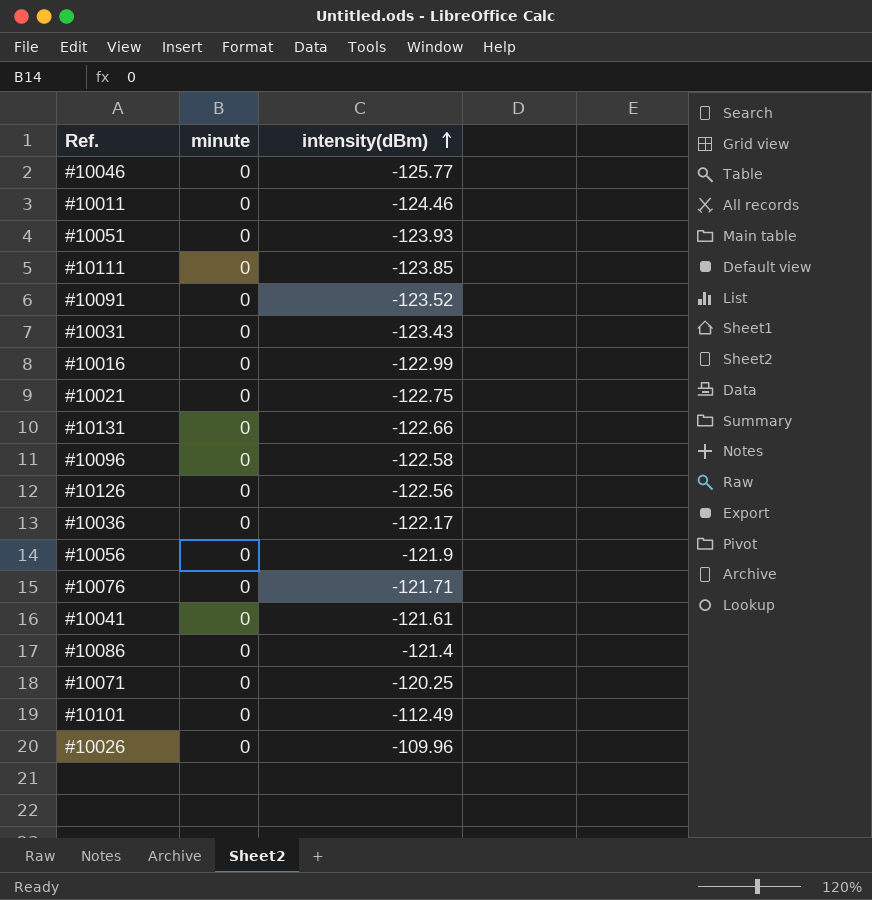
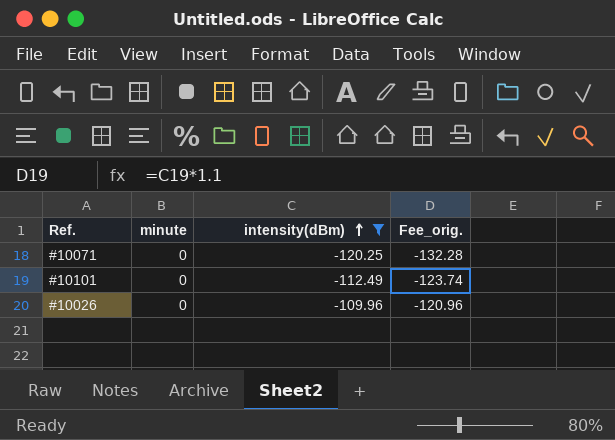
filter: none -> intensity(dBm) >= -120.25
column Fee_orig. | formula: none -> [intensity(dBm)] * 1.1

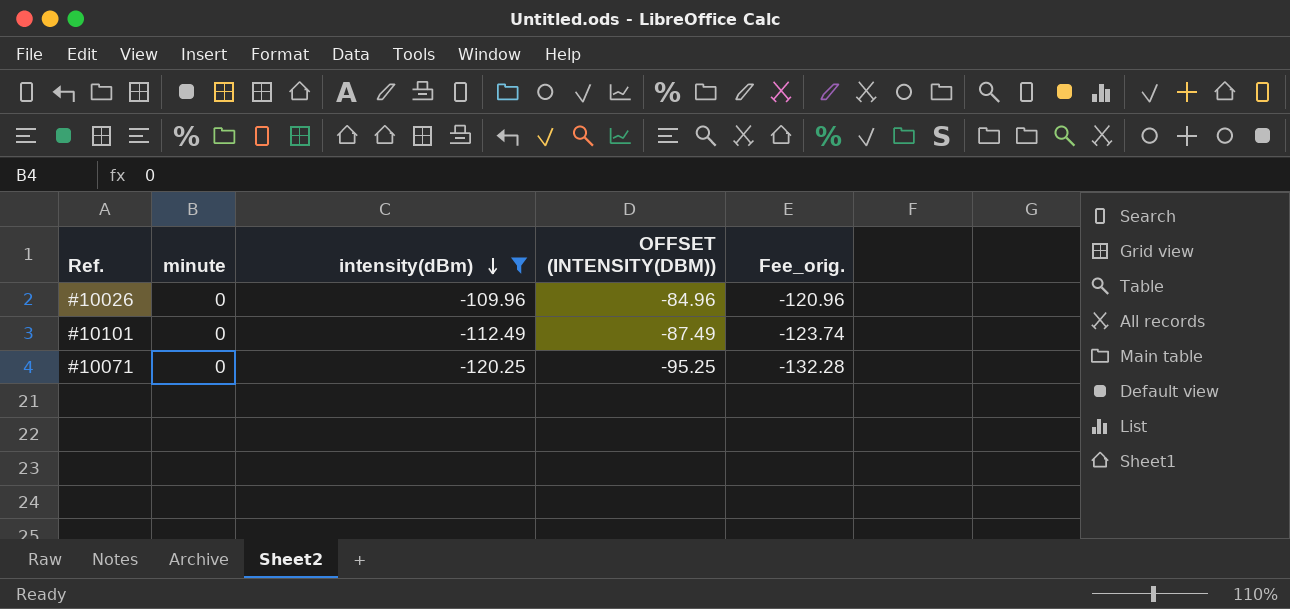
row order: intensity(dBm) ascending -> intensity(dBm) descending
column OFFSET (INTENSITY(DBM)) | formula: none -> [intensity(dBm)] + 25

